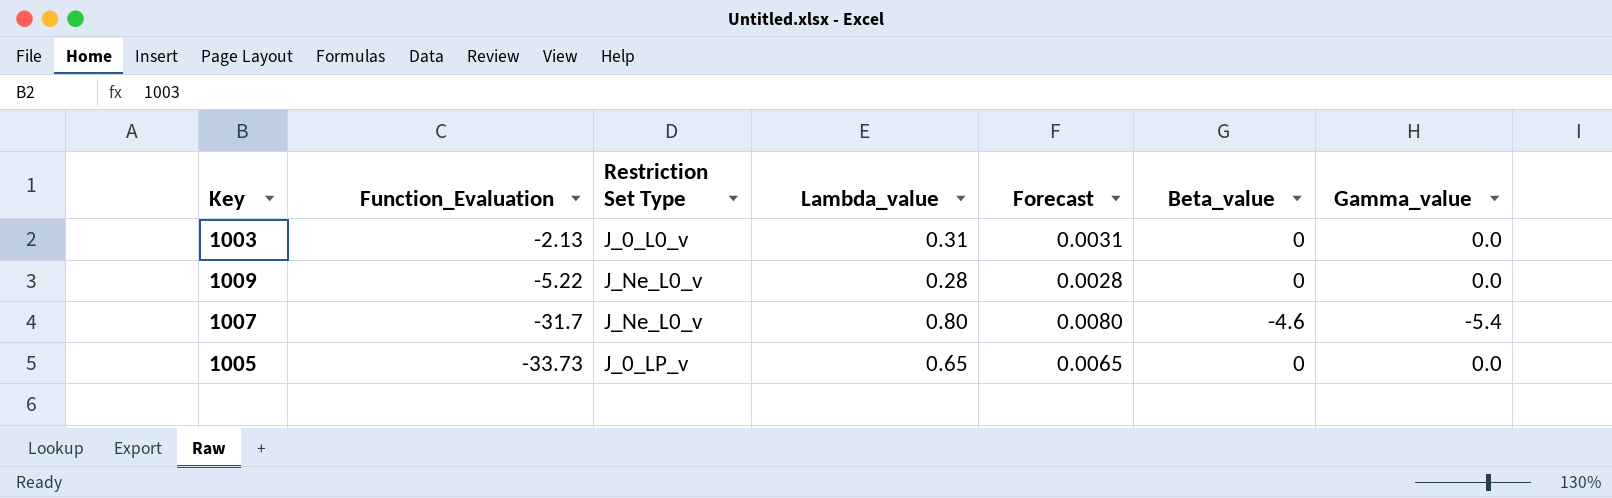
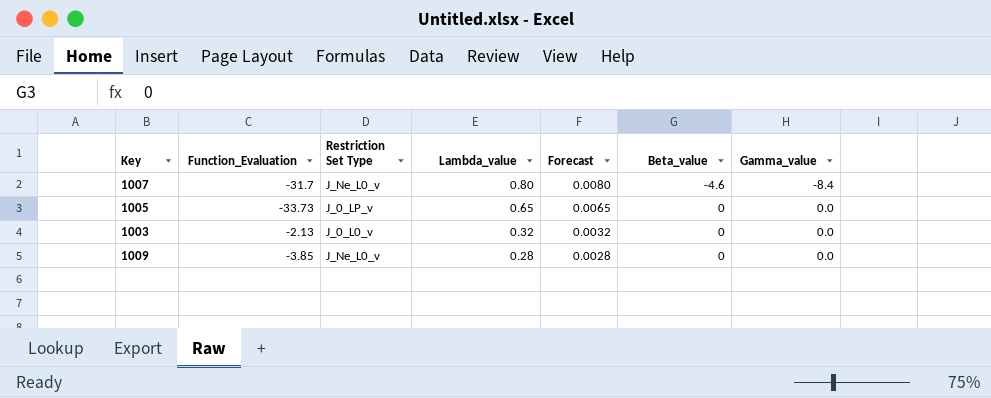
row order: Function_Evaluation descending -> Lambda_value descending
1007 | Gamma_value: -5.4 -> -8.4
1003 | Lambda_value: 0.31 -> 0.32
1003 | Forecast: 0.0031 -> 0.0032
1009 | Function_Evaluation: -5.22 -> -3.85

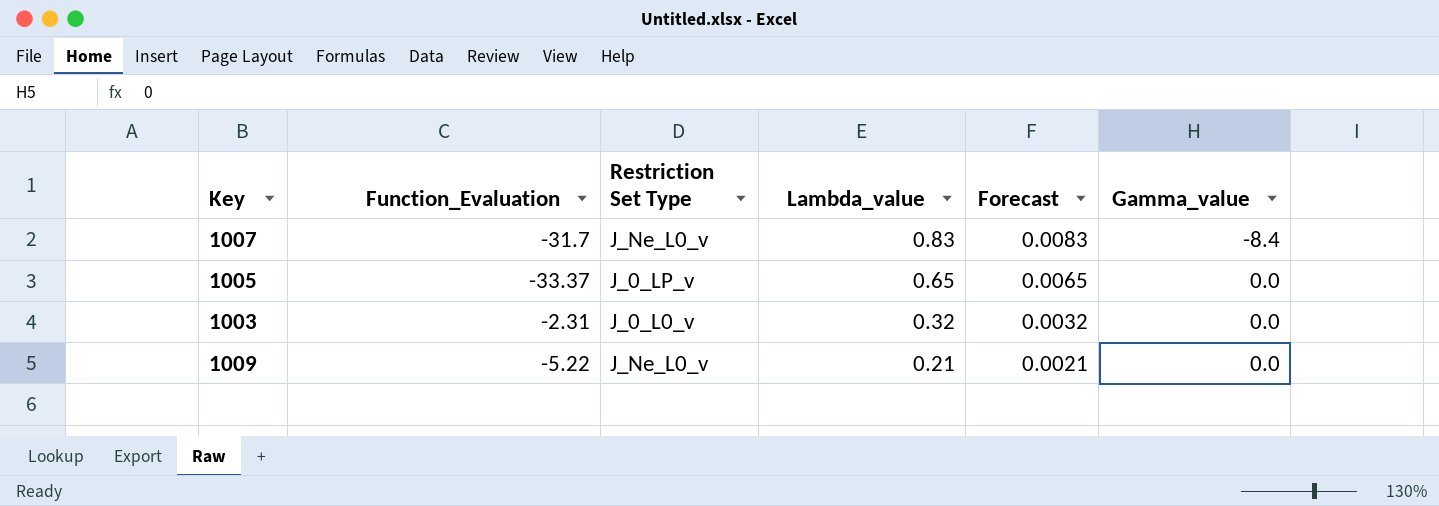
column Beta_value | position: 6 -> none
1007 | Lambda_value: 0.80 -> 0.83
1007 | Forecast: 0.0080 -> 0.0083
1005 | Function_Evaluation: -33.73 -> -33.37
1003 | Function_Evaluation: -2.13 -> -2.31
1009 | Function_Evaluation: -3.85 -> -5.22
1009 | Lambda_value: 0.28 -> 0.21
1009 | Forecast: 0.0028 -> 0.0021

